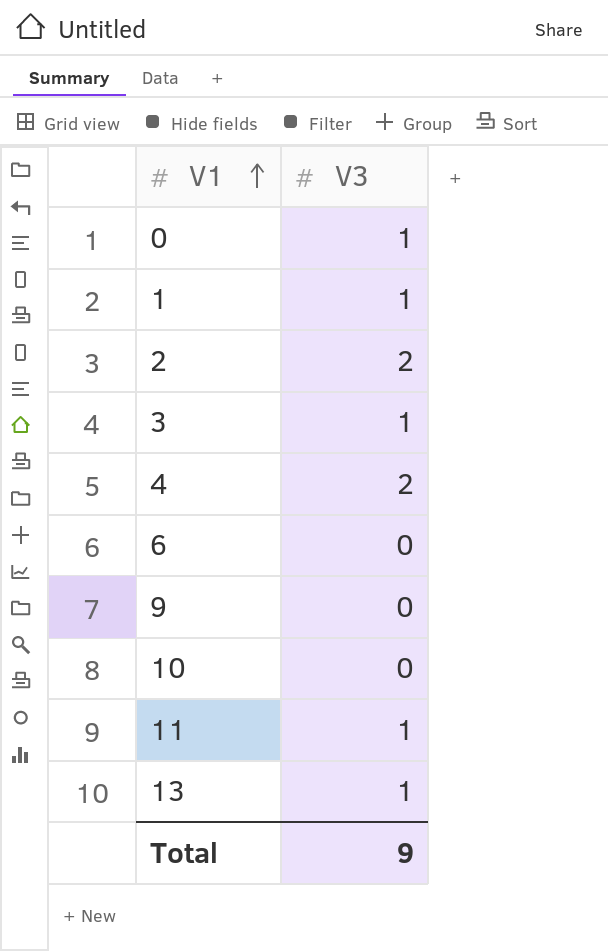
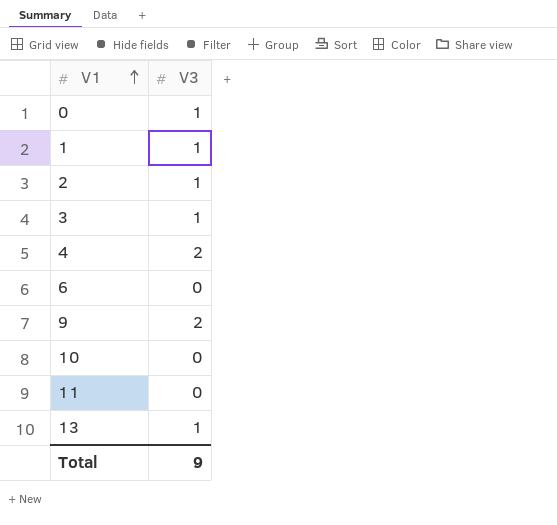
2 | V3: 2 -> 1
9 | V3: 0 -> 2
11 | V3: 1 -> 0

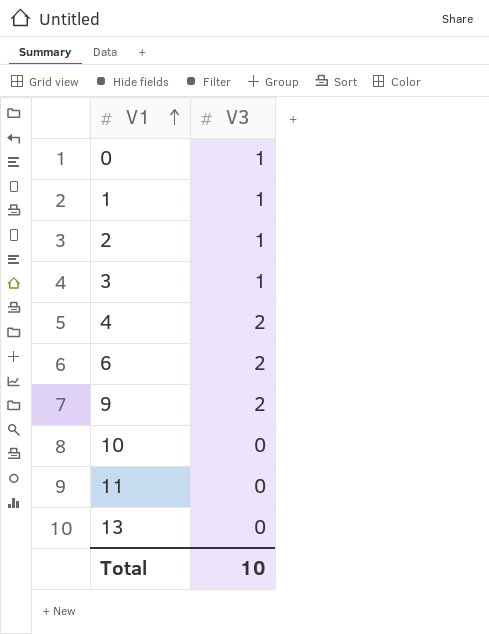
6 | V3: 0 -> 2
13 | V3: 1 -> 0
Total | V3: 9 -> 10

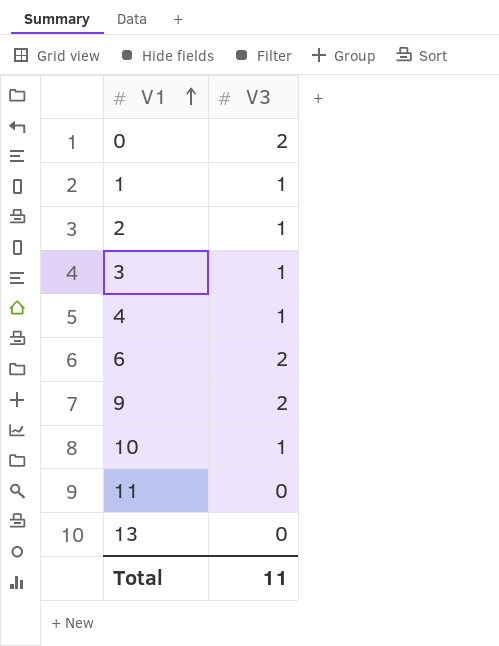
0 | V3: 1 -> 2
4 | V3: 2 -> 1
10 | V3: 0 -> 1
Total | V3: 10 -> 11

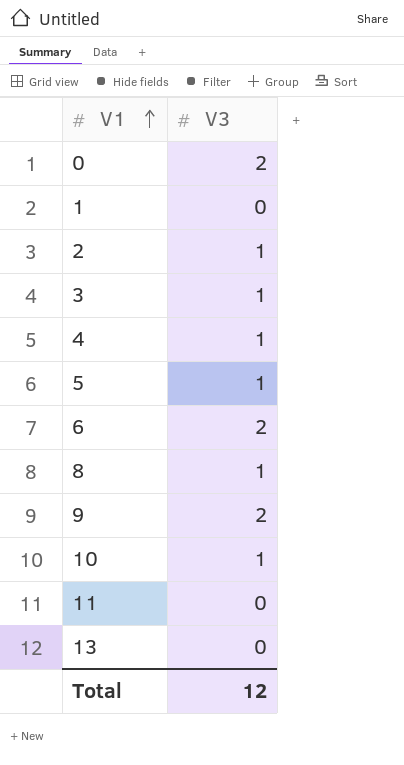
1 | V3: 1 -> 0
row 5: none -> 1
row 8: none -> 1
Total | V3: 11 -> 12

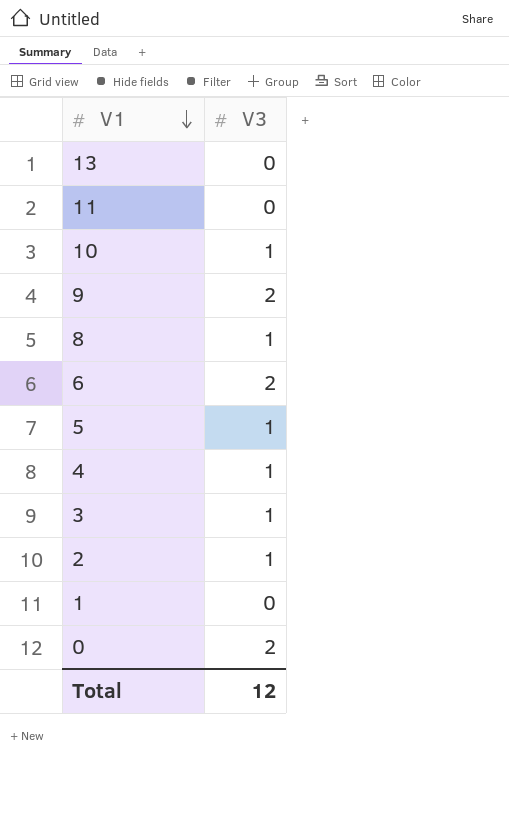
row order: V1 ascending -> V1 descending

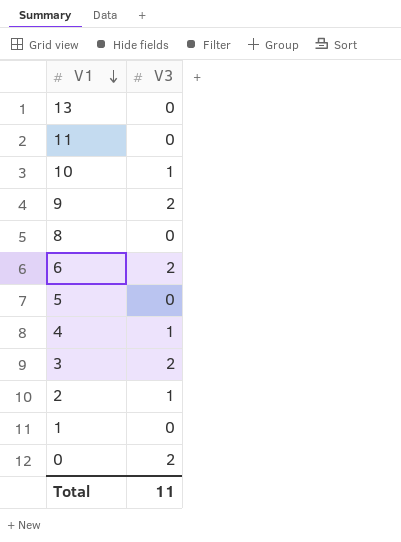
8 | V3: 1 -> 0
5 | V3: 1 -> 0
3 | V3: 1 -> 2
Total | V3: 12 -> 11

